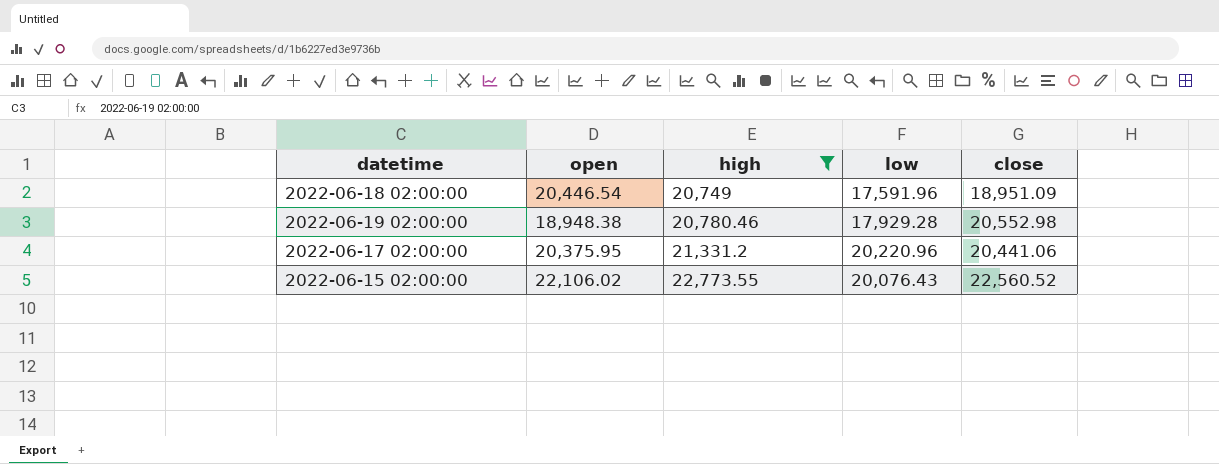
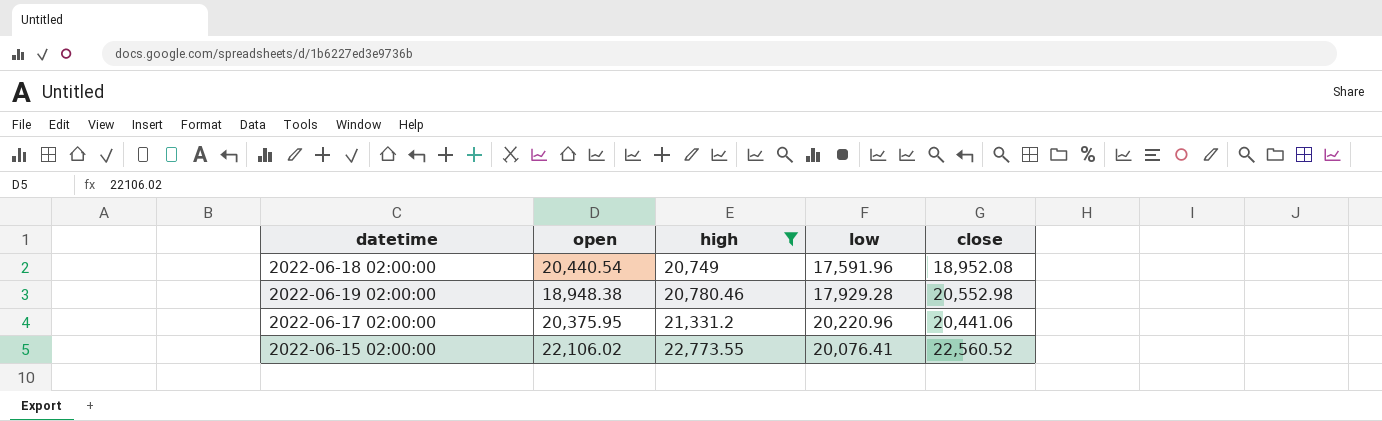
2022-06-18 02:00:00 | open: 20,446.54 -> 20,440.54
2022-06-18 02:00:00 | close: 18,951.09 -> 18,952.08
2022-06-15 02:00:00 | low: 20,076.43 -> 20,076.41

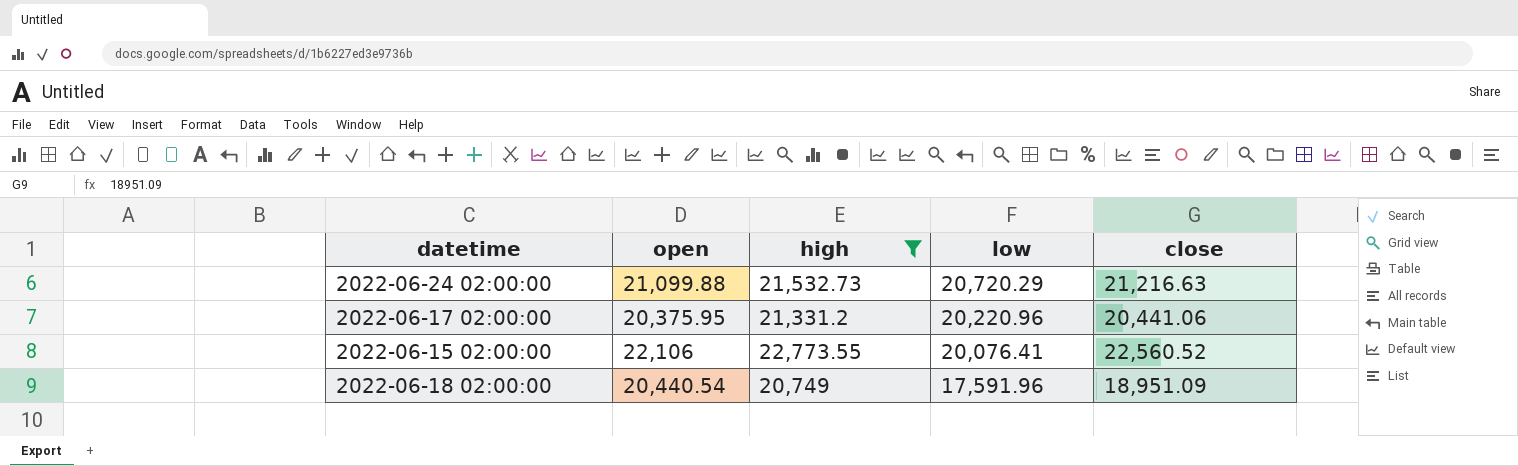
row order: high ascending -> low descending
row 2022-06-19 02:00:00: 18,948.38 | 20,780.46 | 17,929.28 | 20,552.98 -> none
row 2022-06-24 02:00:00: none -> 21,099.88 | 21,532.73 | 20,720.29 | 21,216.63
2022-06-15 02:00:00 | open: 22,106.02 -> 22,106
2022-06-18 02:00:00 | close: 18,952.08 -> 18,951.09

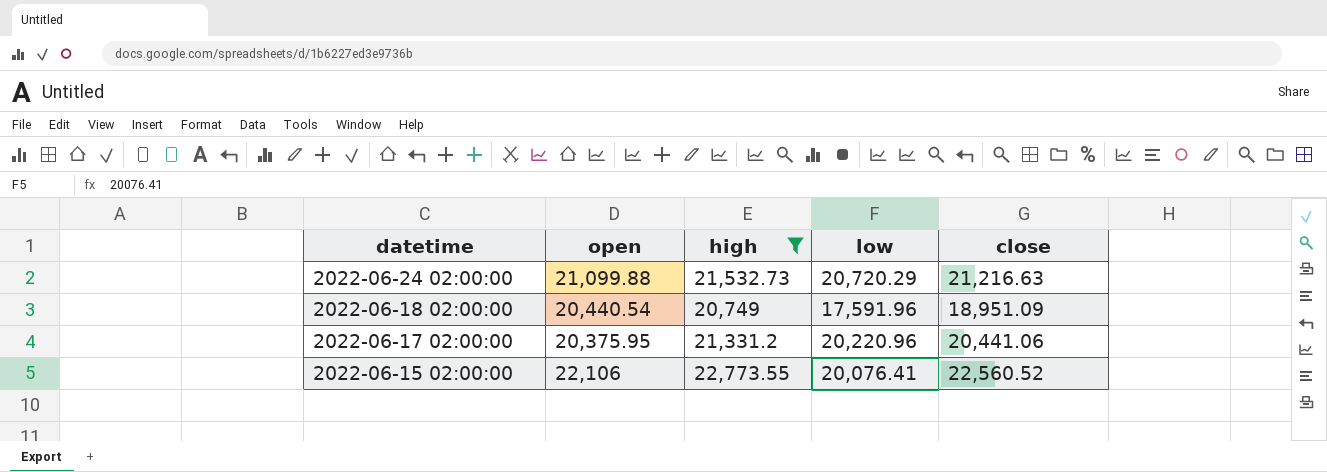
row order: low descending -> datetime descending

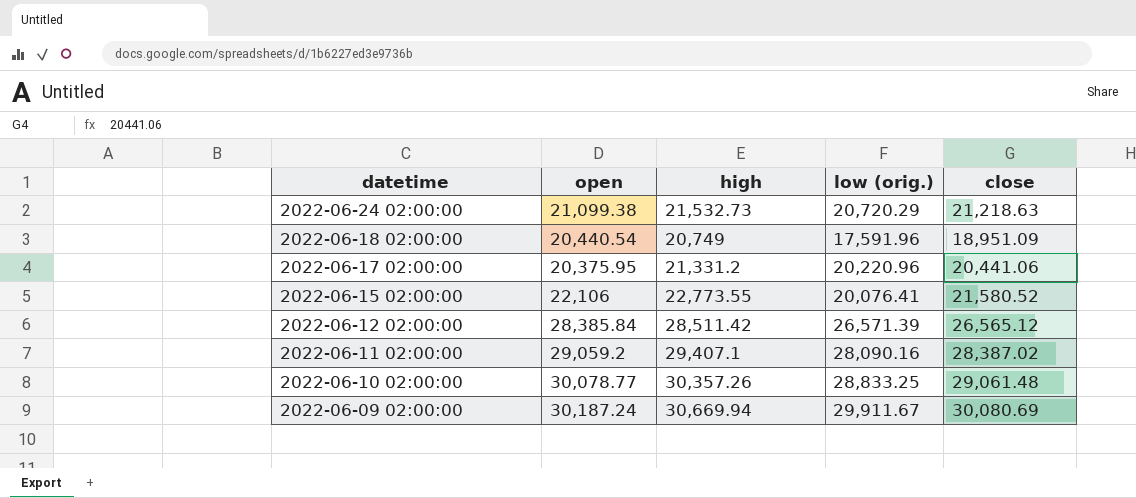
filter: high <= 22,773.55 -> none
column name: low -> low (orig.)
2022-06-24 02:00:00 | open: 21,099.88 -> 21,099.38
2022-06-24 02:00:00 | close: 21,216.63 -> 21,218.63
2022-06-15 02:00:00 | close: 22,560.52 -> 21,580.52

